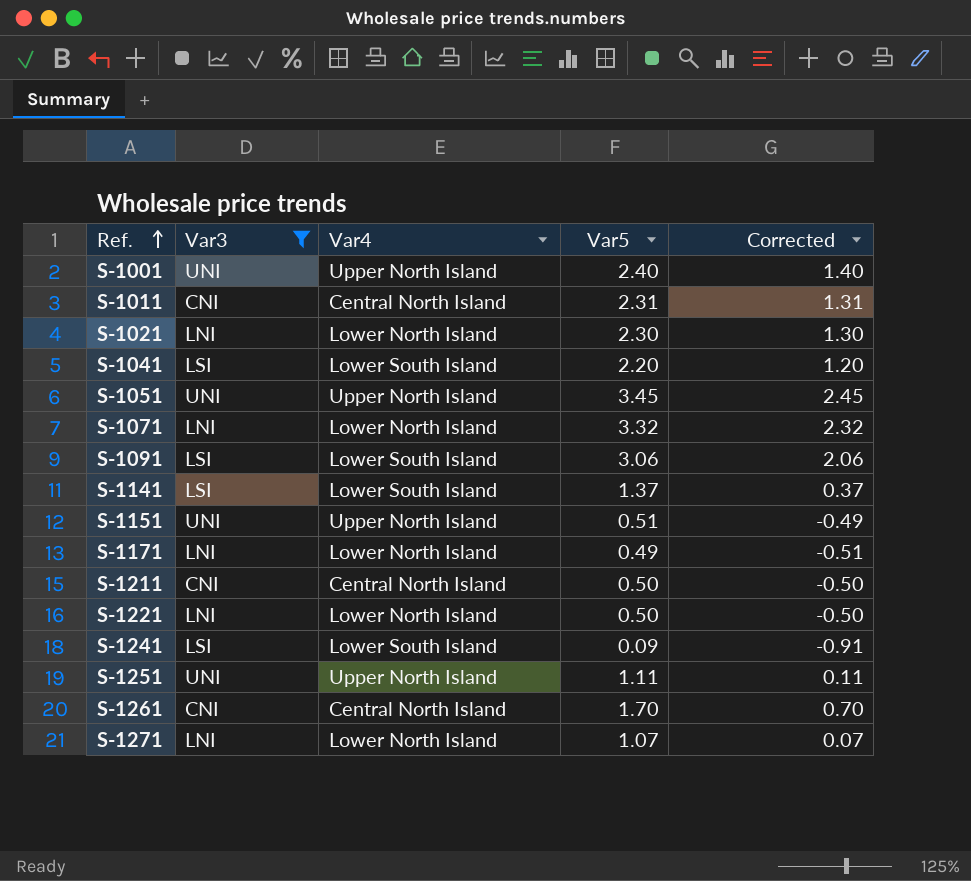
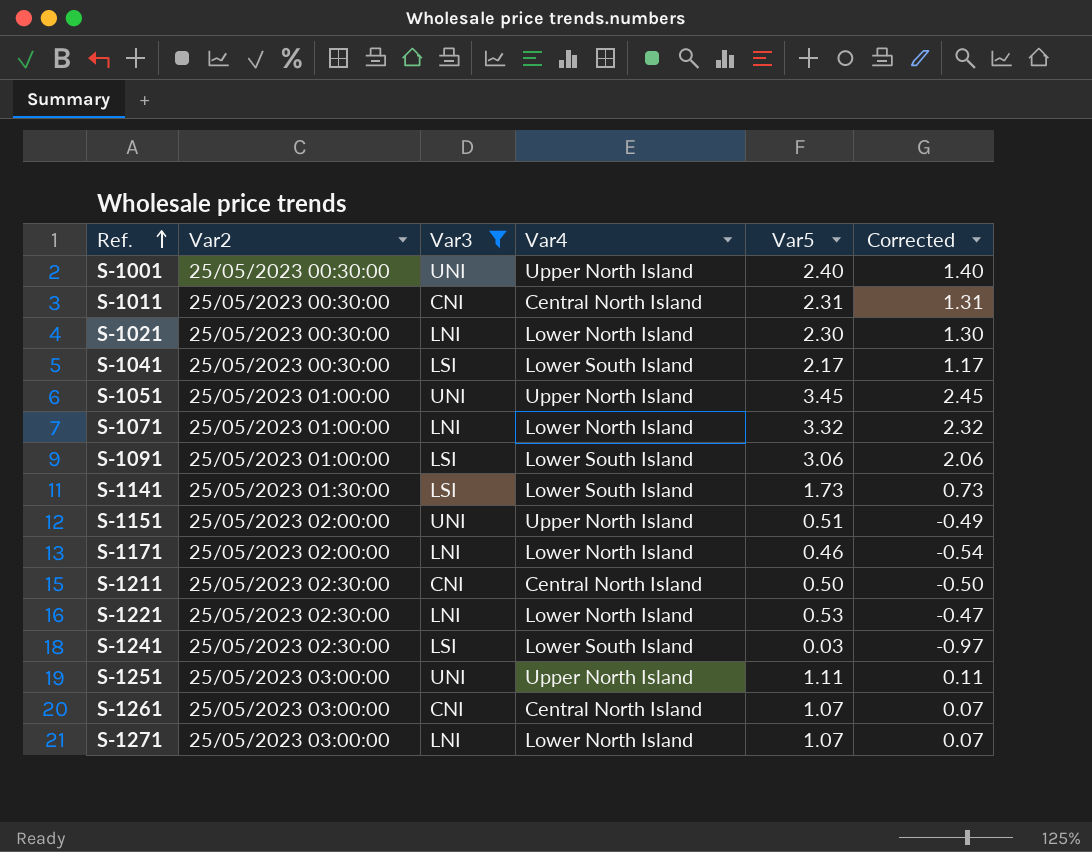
column Var2 | position: none -> 2
S-1041 | Var5: 2.20 -> 2.17
S-1041 | Corrected: 1.20 -> 1.17
S-1141 | Var5: 1.37 -> 1.73
S-1141 | Corrected: 0.37 -> 0.73
S-1171 | Var5: 0.49 -> 0.46
S-1171 | Corrected: -0.51 -> -0.54
S-1221 | Var5: 0.50 -> 0.53
S-1221 | Corrected: -0.50 -> -0.47
S-1241 | Var5: 0.09 -> 0.03
S-1241 | Corrected: -0.91 -> -0.97
S-1261 | Var5: 1.70 -> 1.07
S-1261 | Corrected: 0.70 -> 0.07

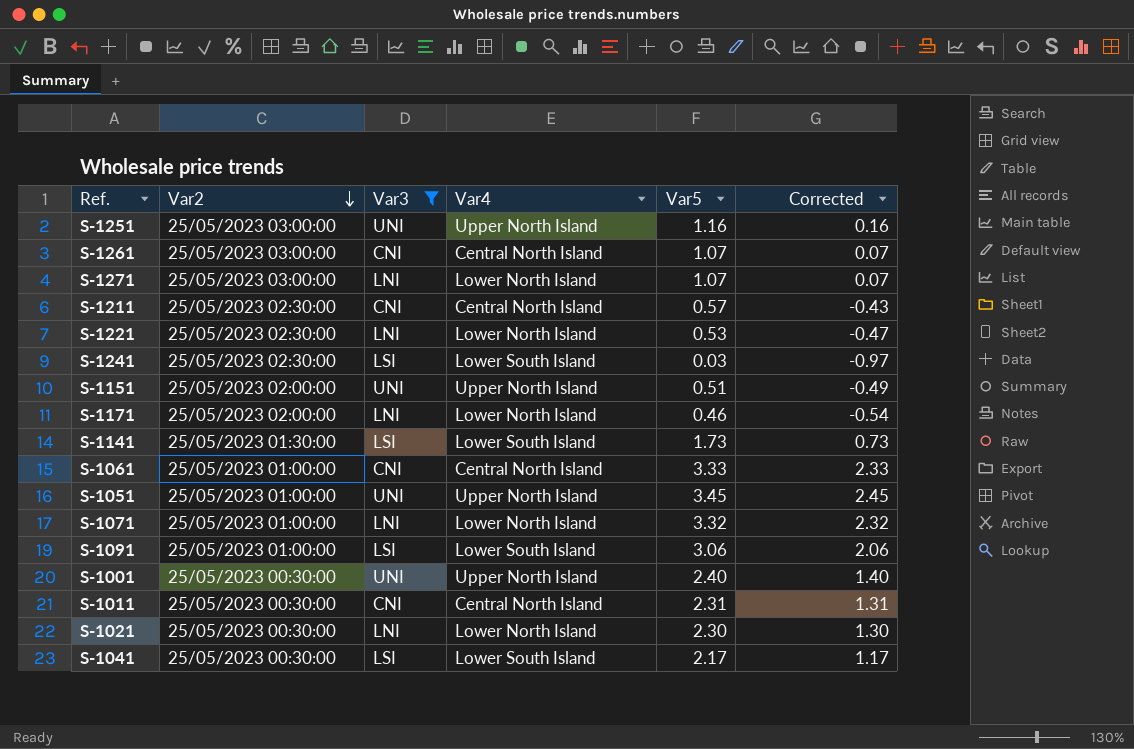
row order: Ref. ascending -> Var2 descending
S-1251 | Var5: 1.11 -> 1.16
S-1251 | Corrected: 0.11 -> 0.16
S-1211 | Var5: 0.50 -> 0.57
S-1211 | Corrected: -0.50 -> -0.43
row S-1061: none -> 25/05/2023 01:00:00 | CNI | Central North Island | 3.33 | 2.33

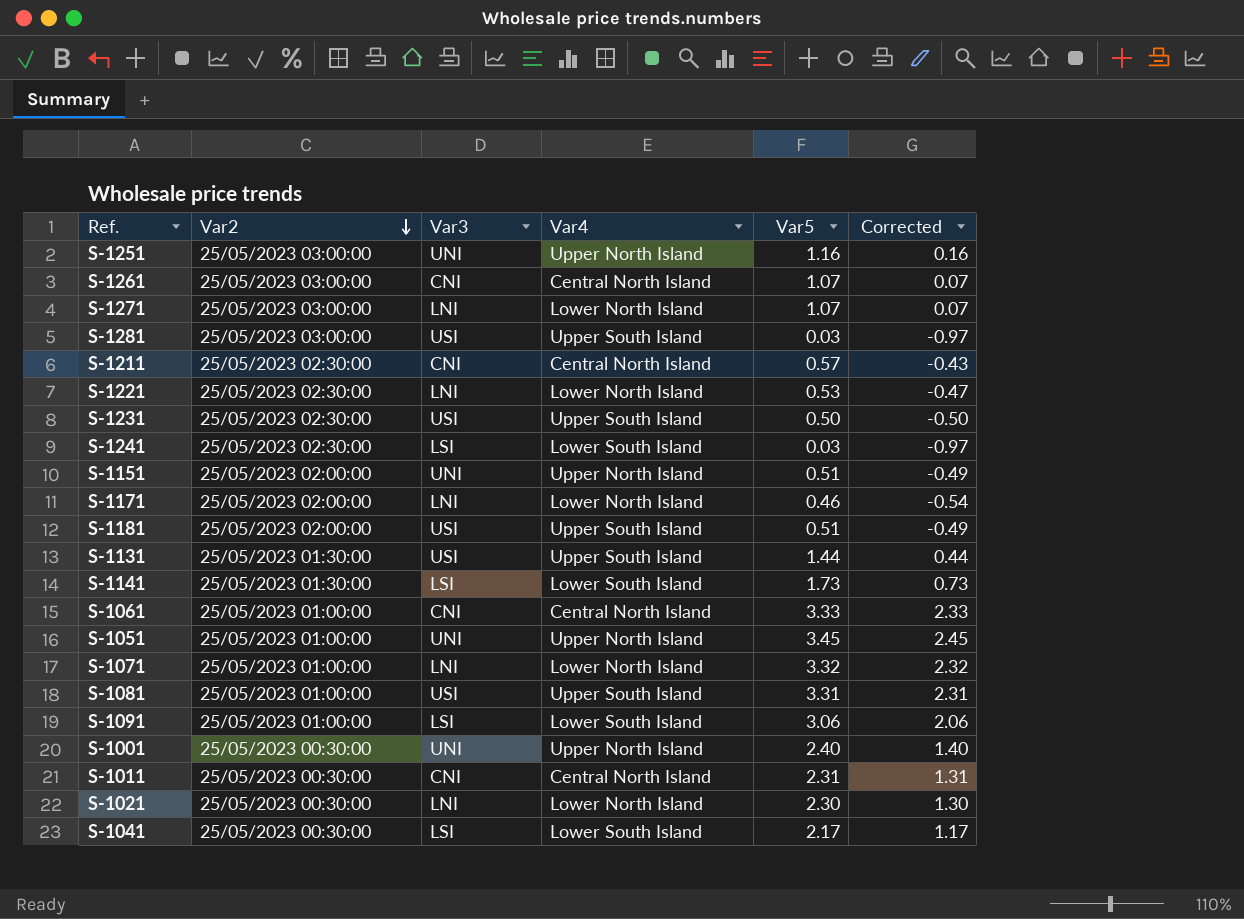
filter: Var3 != USI -> none

